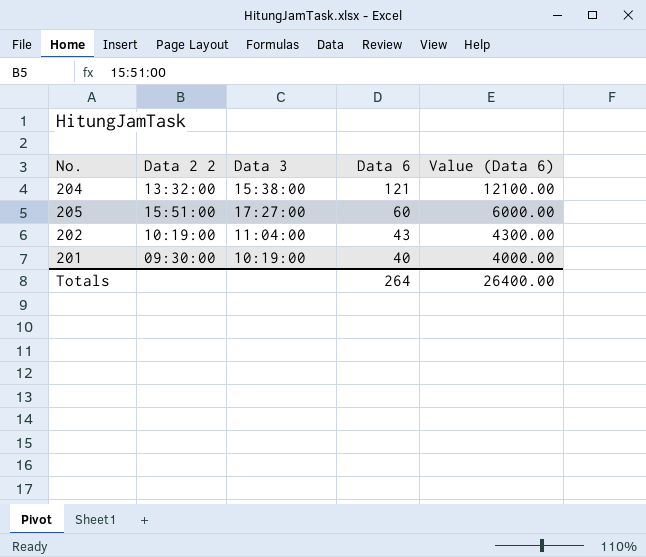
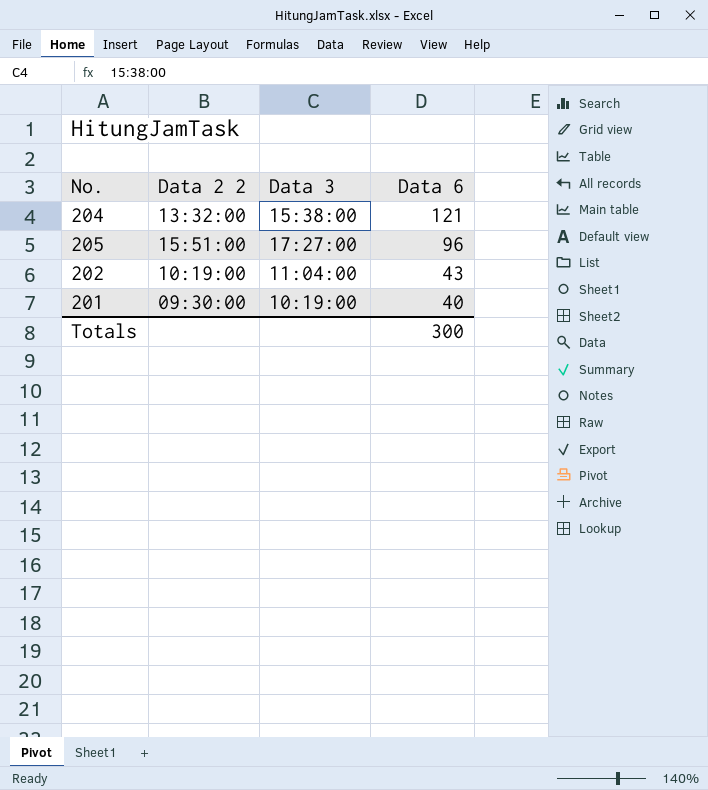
column Value (Data 6) | formula: [Data 6] * 100 -> none
205 | Data 6: 60 -> 96
Totals | Data 6: 264 -> 300

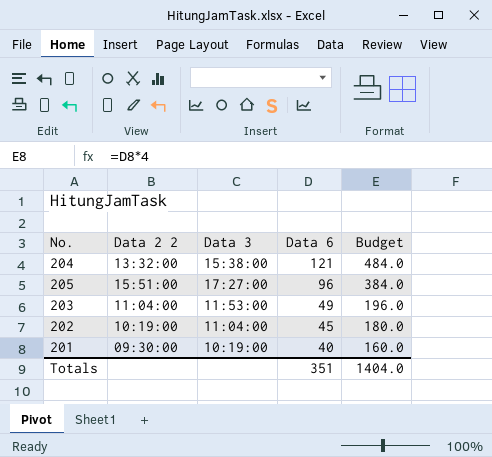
column Budget | formula: none -> [Data 6] * 4
row 203: none -> 11:04:00 | 11:53:00 | 49 | 196.0
202 | Data 6: 43 -> 45
Totals | Data 6: 300 -> 351

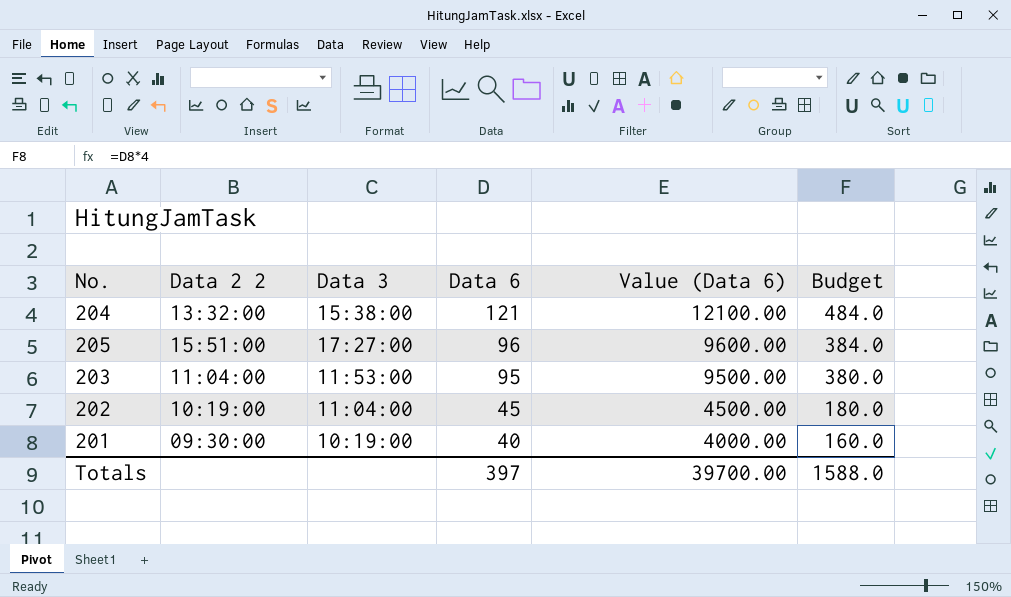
column Value (Data 6) | formula: none -> [Data 6] * 100
203 | Data 6: 49 -> 95
203 | Budget: 196.0 -> 380.0
Totals | Data 6: 351 -> 397
Totals | Budget: 1404.0 -> 1588.0

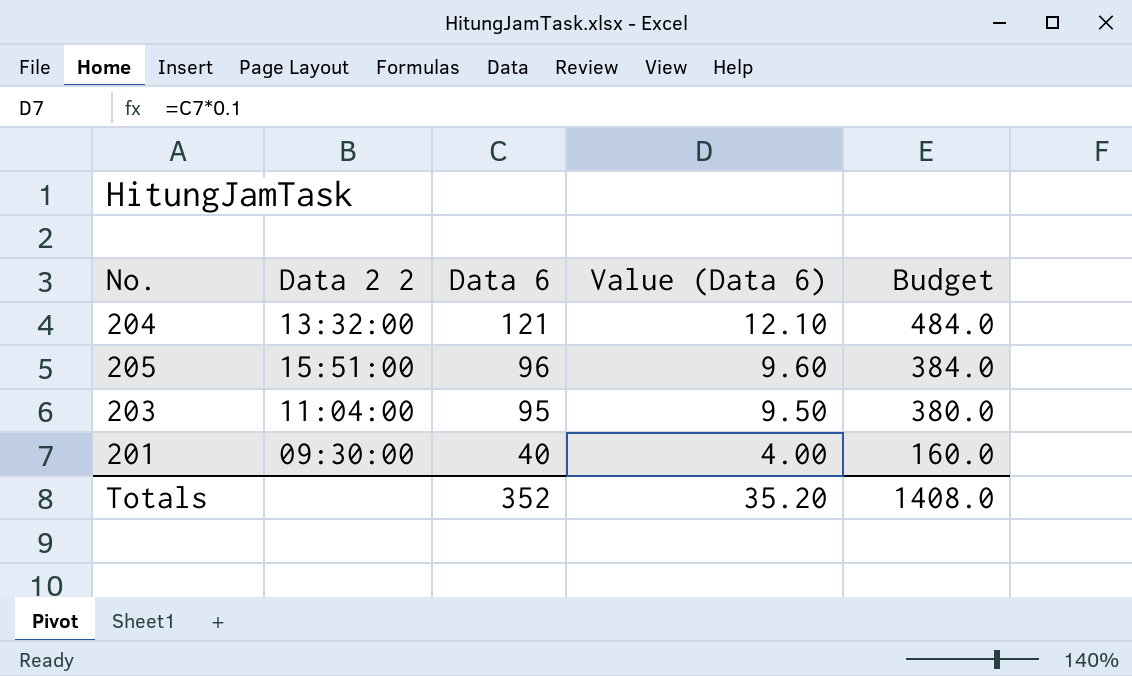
column Data 3 | position: 3 -> none
column Value (Data 6) | formula: [Data 6] * 100 -> [Data 6] * 0.1
row 202: 10:19:00 | 11:04:00 | 45 | 4500.00 | 180.0 -> none
Totals | Data 6: 397 -> 352
Totals | Value (Data 6): 39700.00 -> 35.20
Totals | Budget: 1588.0 -> 1408.0

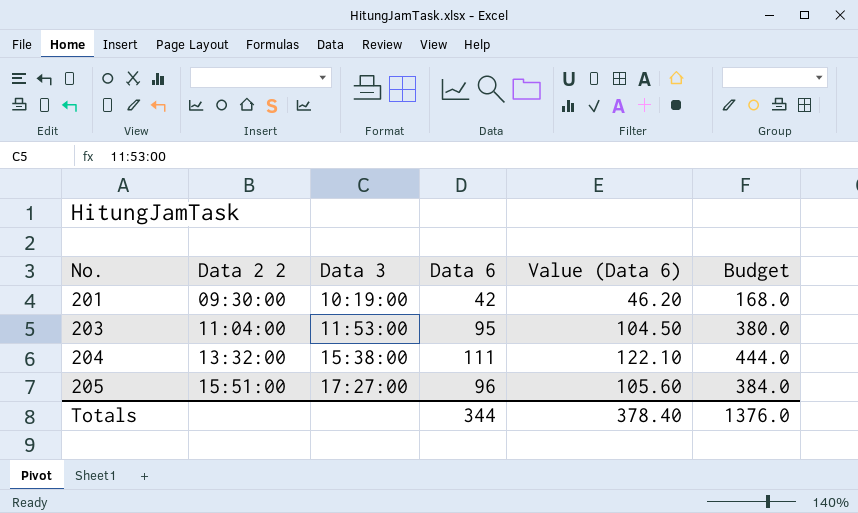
row order: Data 6 descending -> No. ascending
column Data 3 | position: none -> 3
column Value (Data 6) | formula: [Data 6] * 0.1 -> [Data 6] * 1.1
201 | Data 6: 40 -> 42
201 | Budget: 160.0 -> 168.0
204 | Data 6: 121 -> 111
204 | Budget: 484.0 -> 444.0
Totals | Data 6: 352 -> 344
Totals | Value (Data 6): 35.20 -> 378.40
Totals | Budget: 1408.0 -> 1376.0

